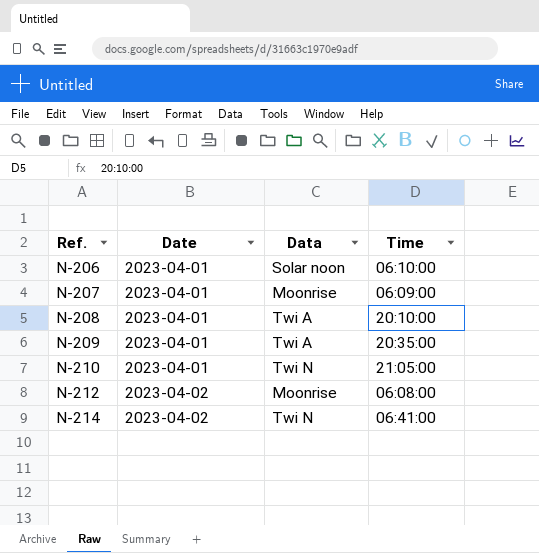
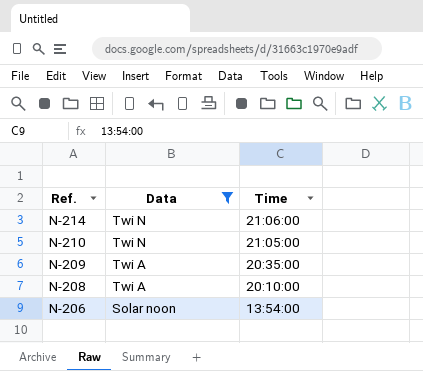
filter: none -> Data != Moonrise
row order: Ref. ascending -> Ref. descending
column Date | position: 2 -> none
N-214 | Time: 06:41:00 -> 21:06:00
N-206 | Time: 06:10:00 -> 13:54:00

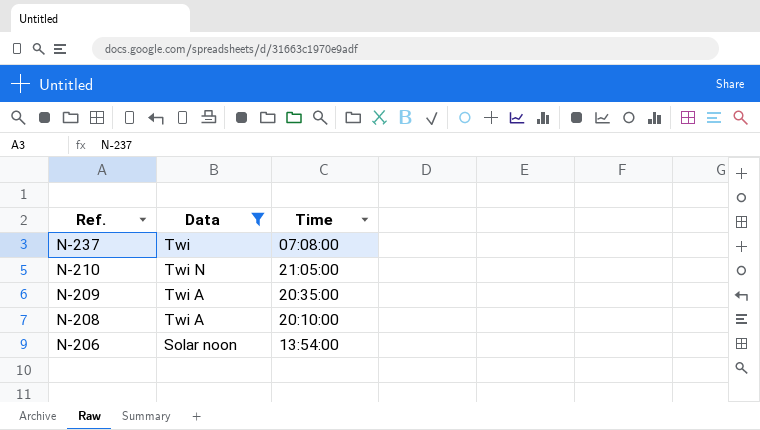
row N-214: Twi N | 21:06:00 -> none
row N-237: none -> Twi | 07:08:00

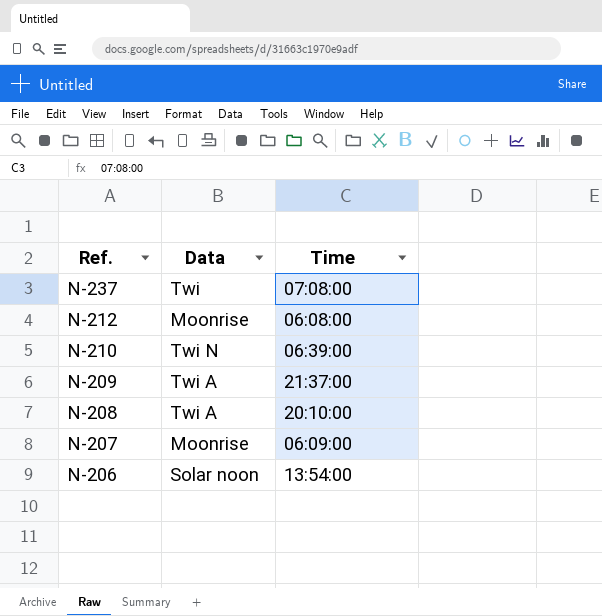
filter: Data != Moonrise -> none
N-210 | Time: 21:05:00 -> 06:39:00
N-209 | Time: 20:35:00 -> 21:37:00

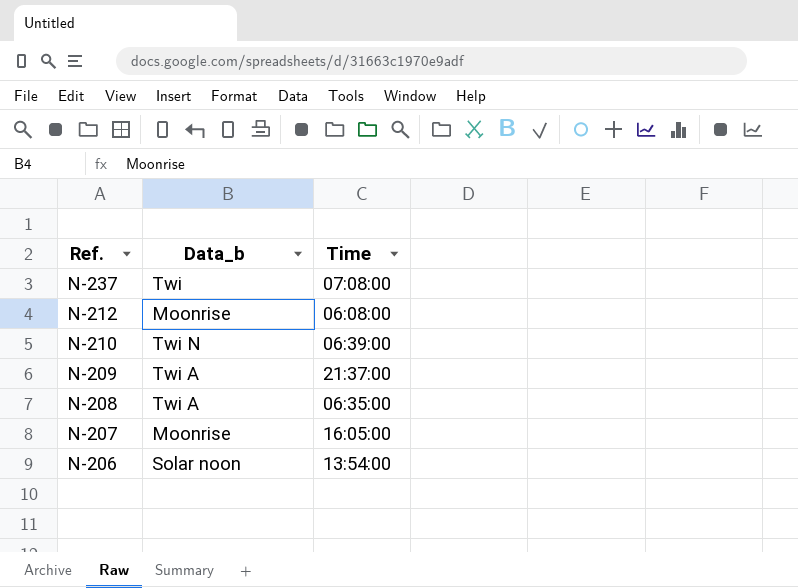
column name: Data -> Data_b
N-208 | Time: 20:10:00 -> 06:35:00
N-207 | Time: 06:09:00 -> 16:05:00

